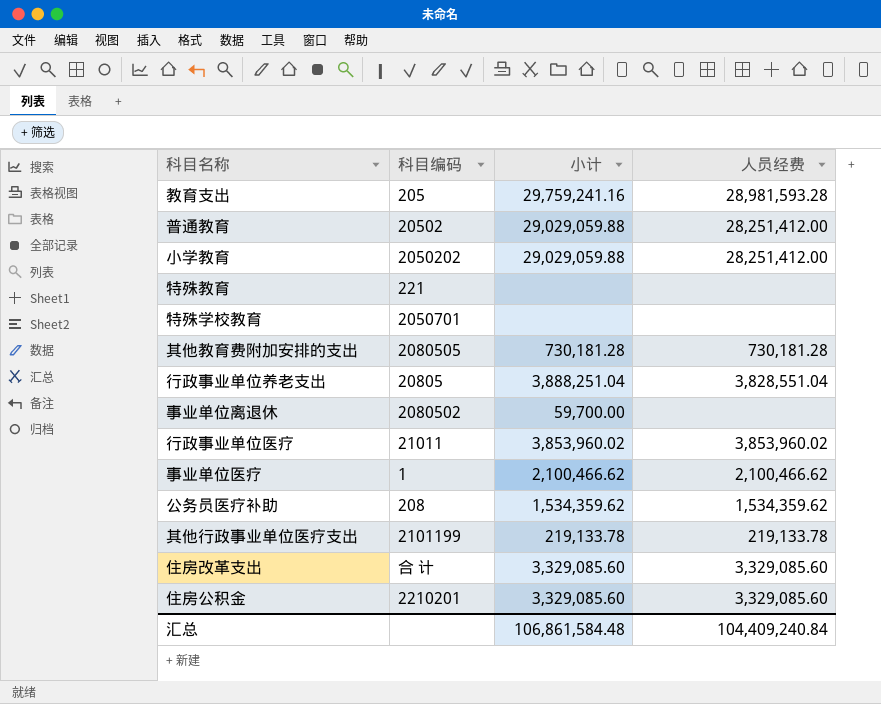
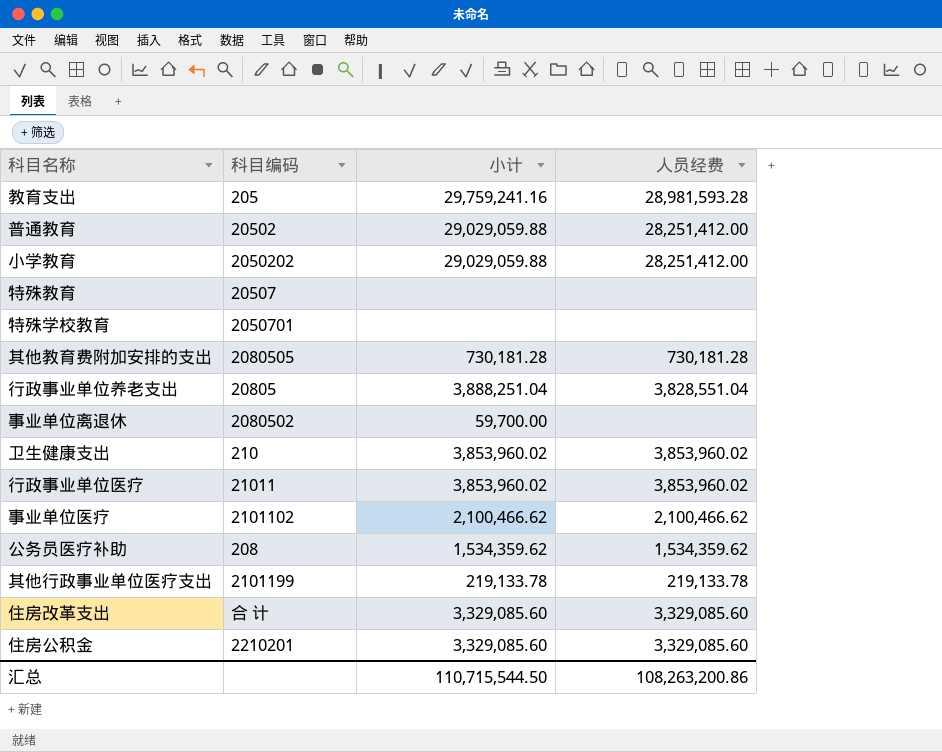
特殊教育 | 科目编码: 221 -> 20507
row 卫生健康支出: none -> 210 | 3,853,960.02 | 3,853,960.02
事业单位医疗 | 科目编码: 1 -> 2101102
汇总 | 小计: 106,861,584.48 -> 110,715,544.50
汇总 | 人员经费: 104,409,240.84 -> 108,263,200.86

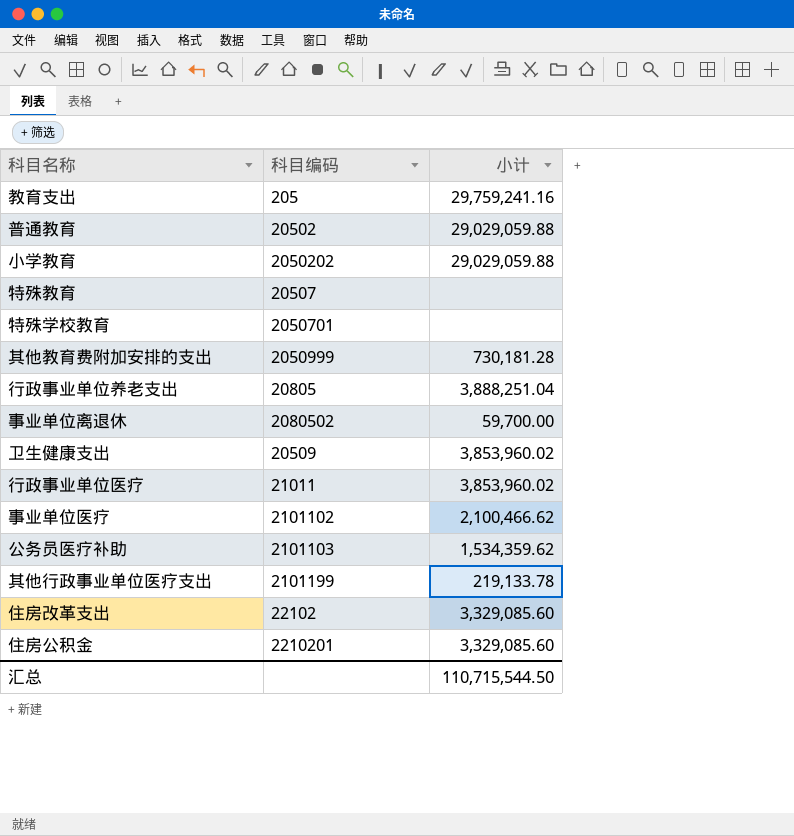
column 人员经费 | position: 4 -> none
其他教育费附加安排的支出 | 科目编码: 2080505 -> 2050999
卫生健康支出 | 科目编码: 210 -> 20509
公务员医疗补助 | 科目编码: 208 -> 2101103
住房改革支出 | 科目编码: 合 计 -> 22102

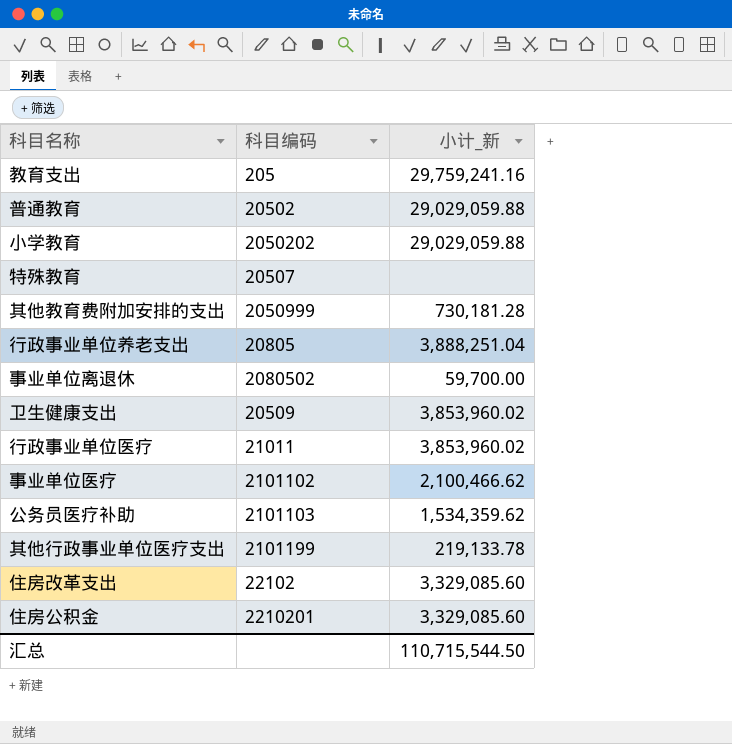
column name: 小计 -> 小计_新
row 特殊学校教育: 2050701 | none -> none

